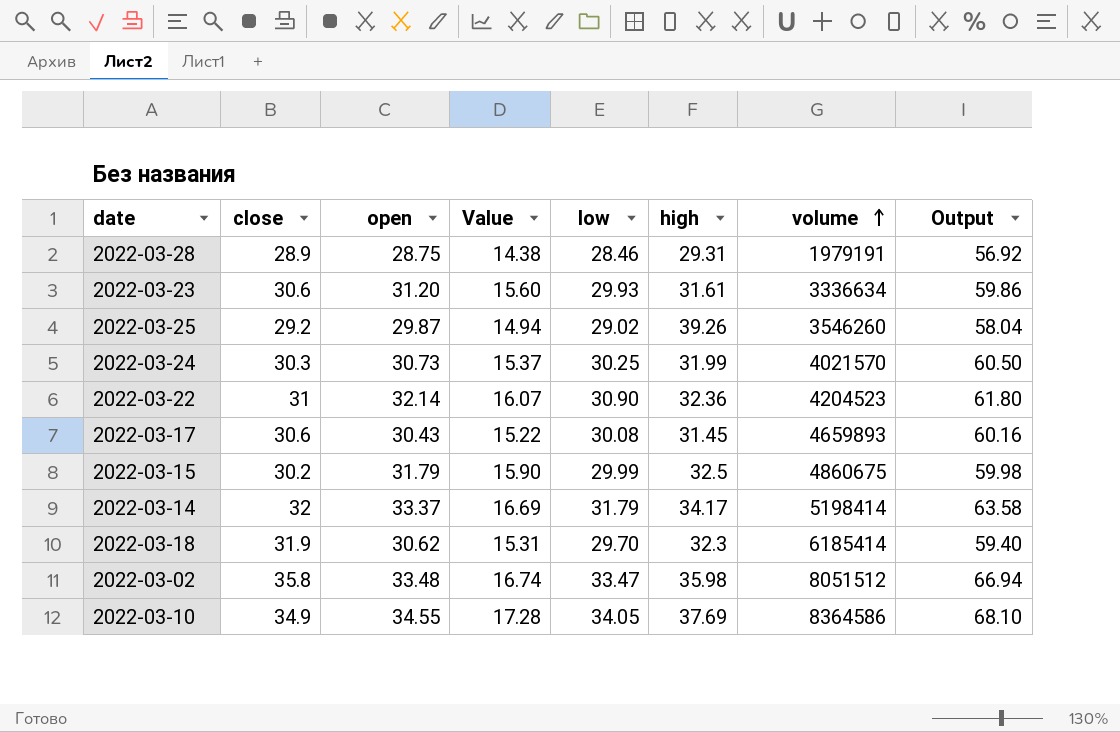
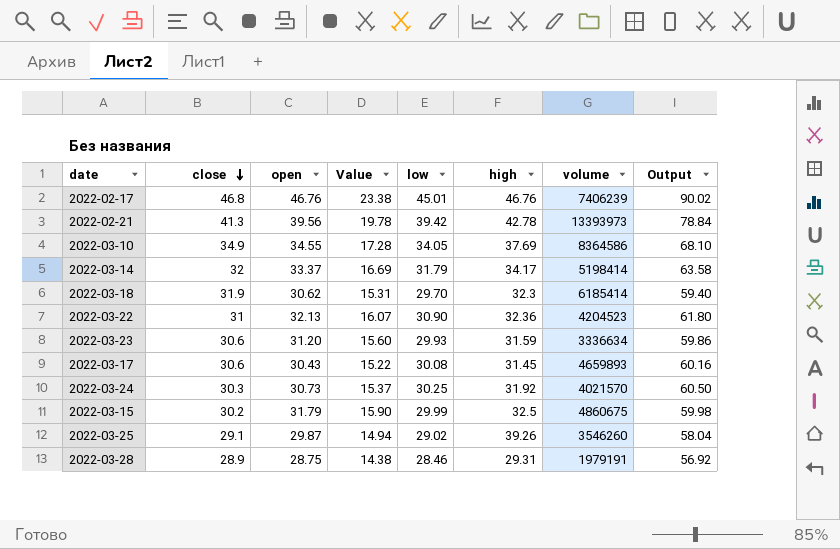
row order: volume ascending -> close descending
row 2022-03-02: 35.8 | 33.48 | 16.74 | 33.47 | 35.98 | 8051512 | 66.94 -> none
row 2022-02-17: none -> 46.8 | 46.76 | 23.38 | 45.01 | 46.76 | 7406239 | 90.02
row 2022-02-21: none -> 41.3 | 39.56 | 19.78 | 39.42 | 42.78 | 13393973 | 78.84
2022-03-22 | open: 32.14 -> 32.13
2022-03-23 | high: 31.61 -> 31.59
2022-03-24 | high: 31.99 -> 31.92
2022-03-25 | close: 29.2 -> 29.1

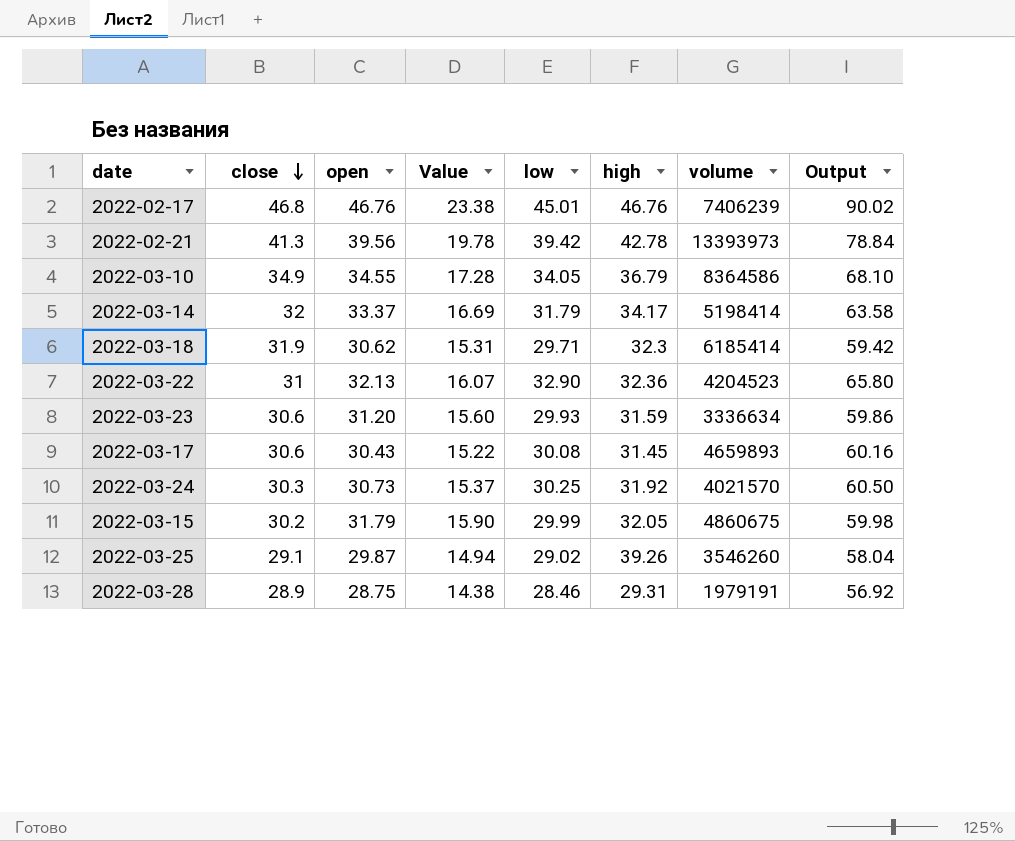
2022-03-10 | high: 37.69 -> 36.79
2022-03-18 | low: 29.70 -> 29.71
2022-03-18 | Output: 59.40 -> 59.42
2022-03-22 | low: 30.90 -> 32.90
2022-03-22 | Output: 61.80 -> 65.80
2022-03-15 | high: 32.5 -> 32.05

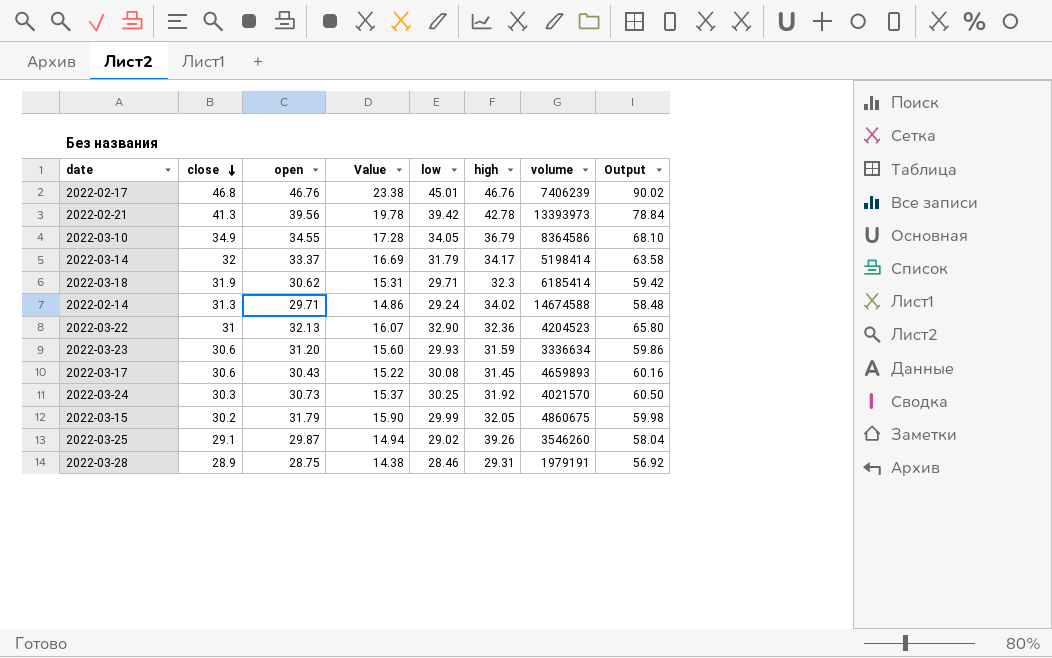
row 2022-02-14: none -> 31.3 | 29.71 | 14.86 | 29.24 | 34.02 | 14674588 | 58.48

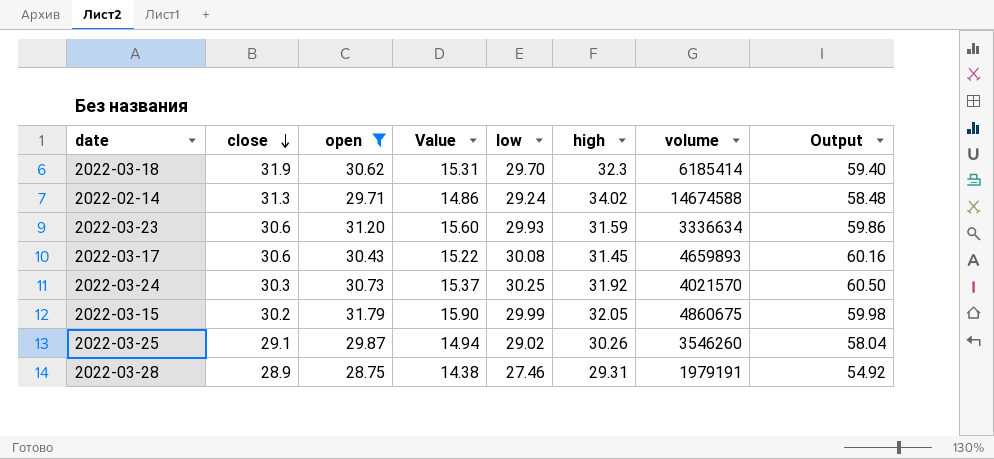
filter: none -> open <= 31.79
2022-03-18 | low: 29.71 -> 29.70
2022-03-18 | Output: 59.42 -> 59.40
2022-03-25 | high: 39.26 -> 30.26
2022-03-28 | low: 28.46 -> 27.46
2022-03-28 | Output: 56.92 -> 54.92

